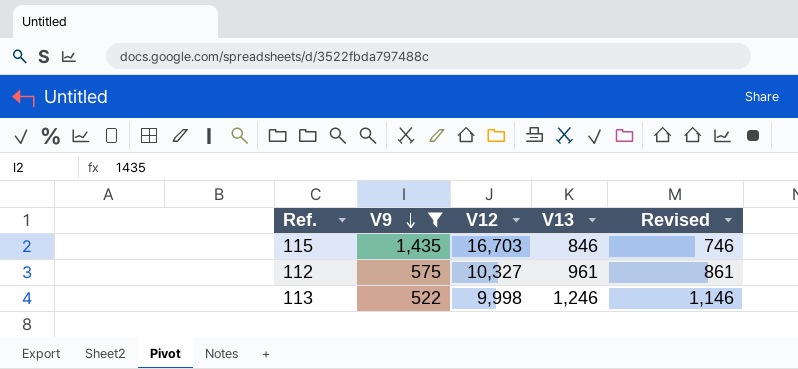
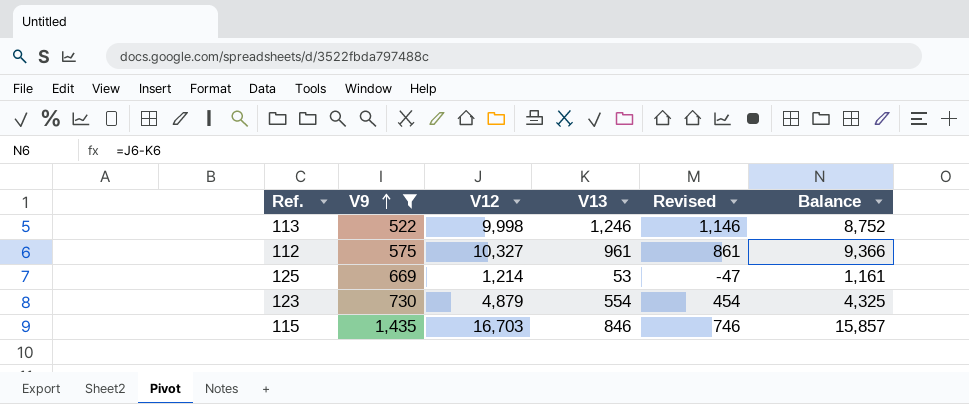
row order: V9 descending -> V9 ascending
column Balance | formula: none -> [V12] - [V13]
row 125: none -> 669 | 1,214 | 53 | -47 | 1,161
row 123: none -> 730 | 4,879 | 554 | 454 | 4,325

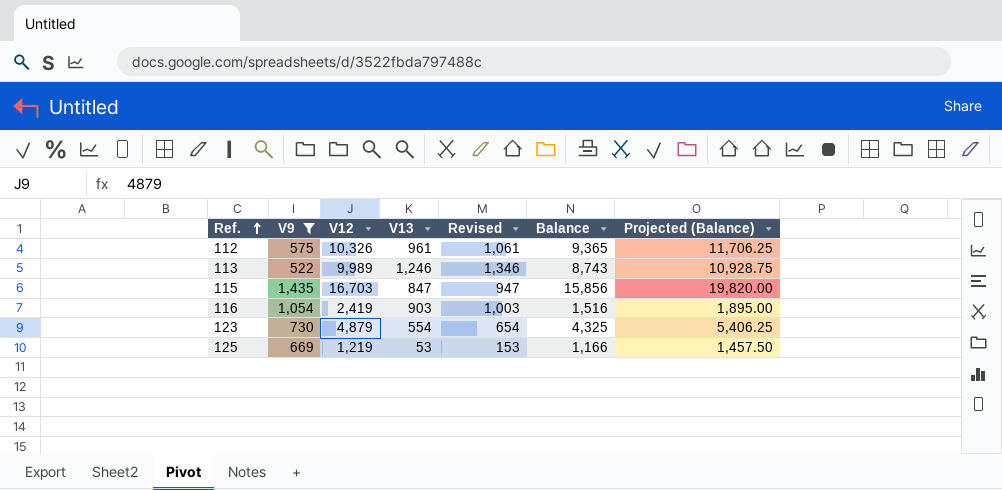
row order: V9 ascending -> Ref. ascending
column Revised | formula: [V13] - 100 -> [V13] + 100
column Projected (Balance) | formula: none -> [Balance] * 1.25
112 | V12: 10,327 -> 10,326
112 | Balance: 9,366 -> 9,365
113 | V12: 9,998 -> 9,989
113 | Balance: 8,752 -> 8,743
115 | V13: 846 -> 847
115 | Balance: 15,857 -> 15,856
row 116: none -> 1,054 | 2,419 | 903 | 1,003 | 1,516 | 1,895.00
125 | V12: 1,214 -> 1,219
125 | Balance: 1,161 -> 1,166

